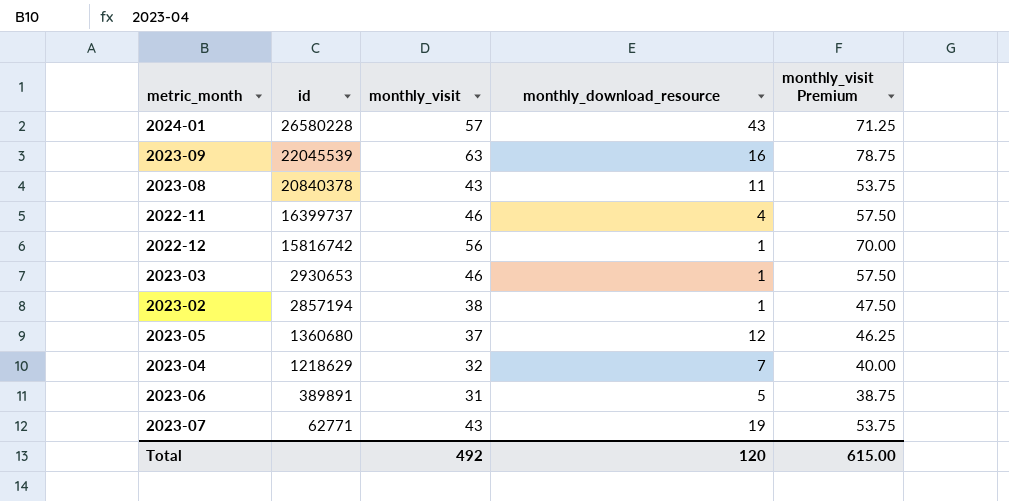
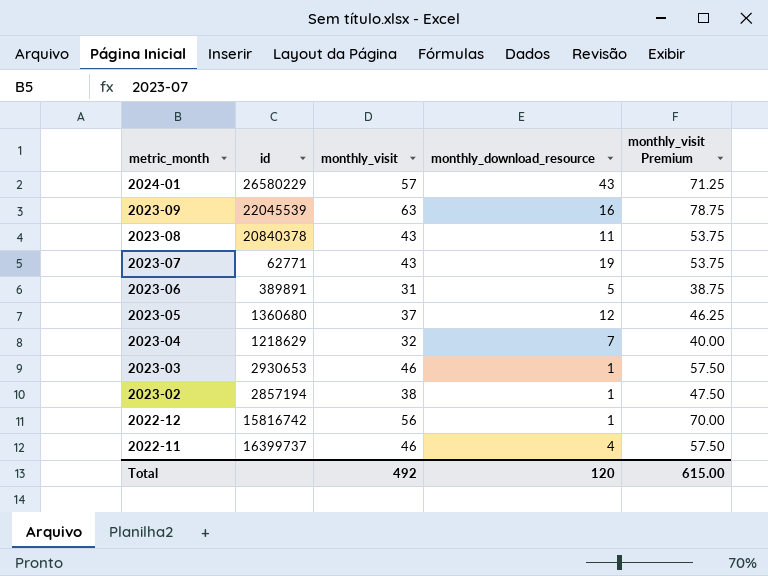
row order: id descending -> metric_month descending
2024-01 | id: 26580228 -> 26580229

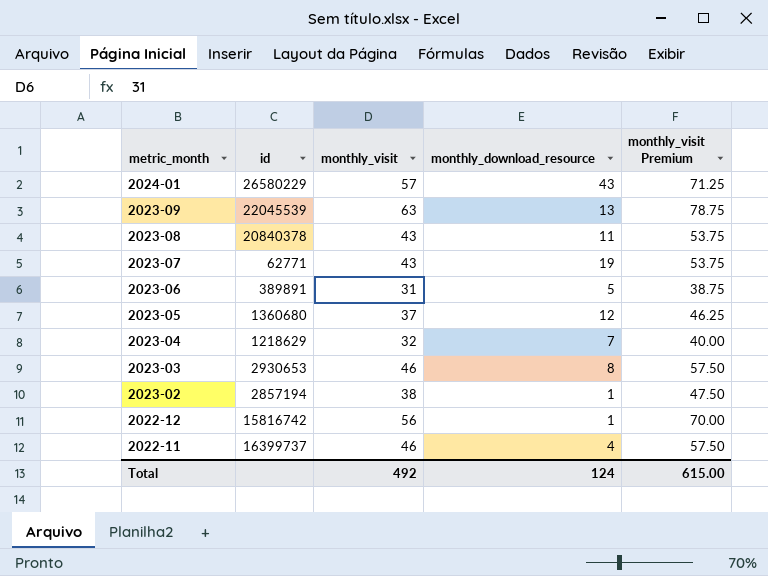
2023-09 | monthly_download_resource: 16 -> 13
2023-03 | monthly_download_resource: 1 -> 8
Total | monthly_download_resource: 120 -> 124

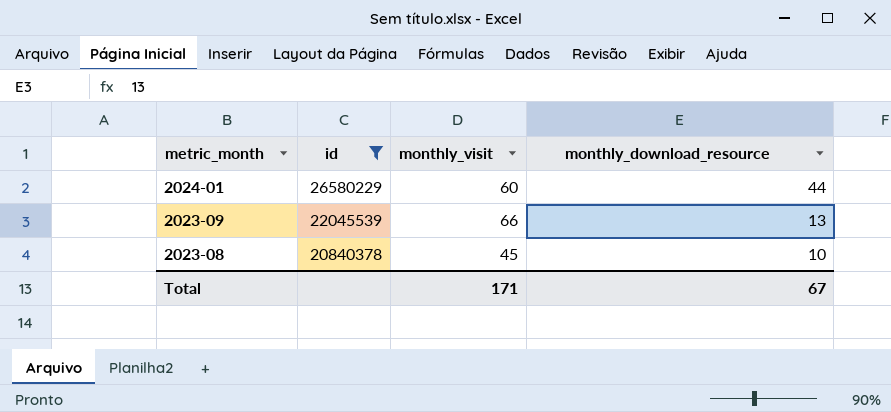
filter: none -> id >= 20840378
column monthly_visit Premium | formula: [monthly_visit] * 1.25 -> none
2024-01 | monthly_visit: 57 -> 60
2024-01 | monthly_download_resource: 43 -> 44
2023-09 | monthly_visit: 63 -> 66
2023-08 | monthly_visit: 43 -> 45
2023-08 | monthly_download_resource: 11 -> 10
Total | monthly_visit: 492 -> 171
Total | monthly_download_resource: 124 -> 67

